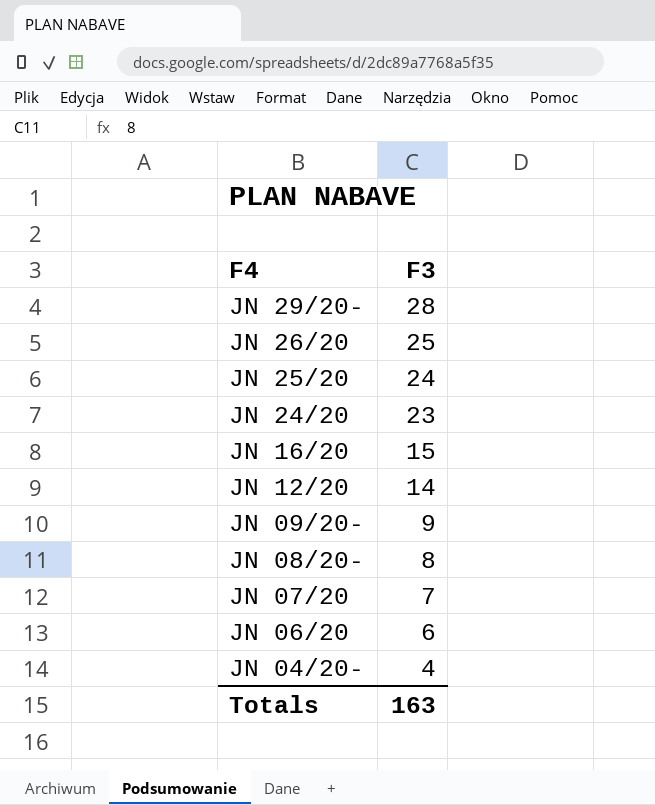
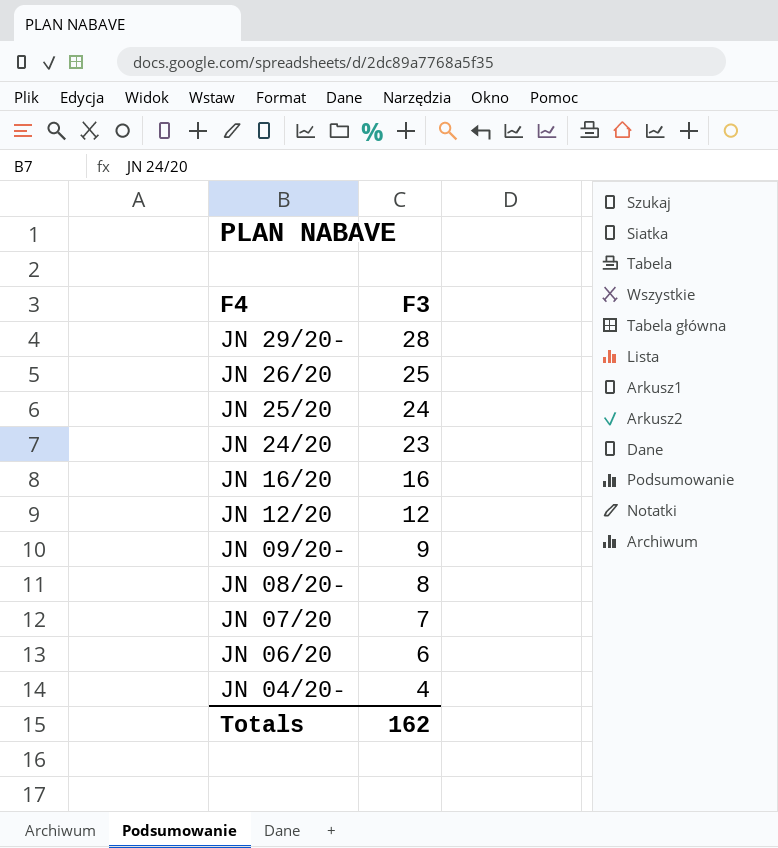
JN 16/20 | F3: 15 -> 16
JN 12/20 | F3: 14 -> 12
Totals | F3: 163 -> 162

